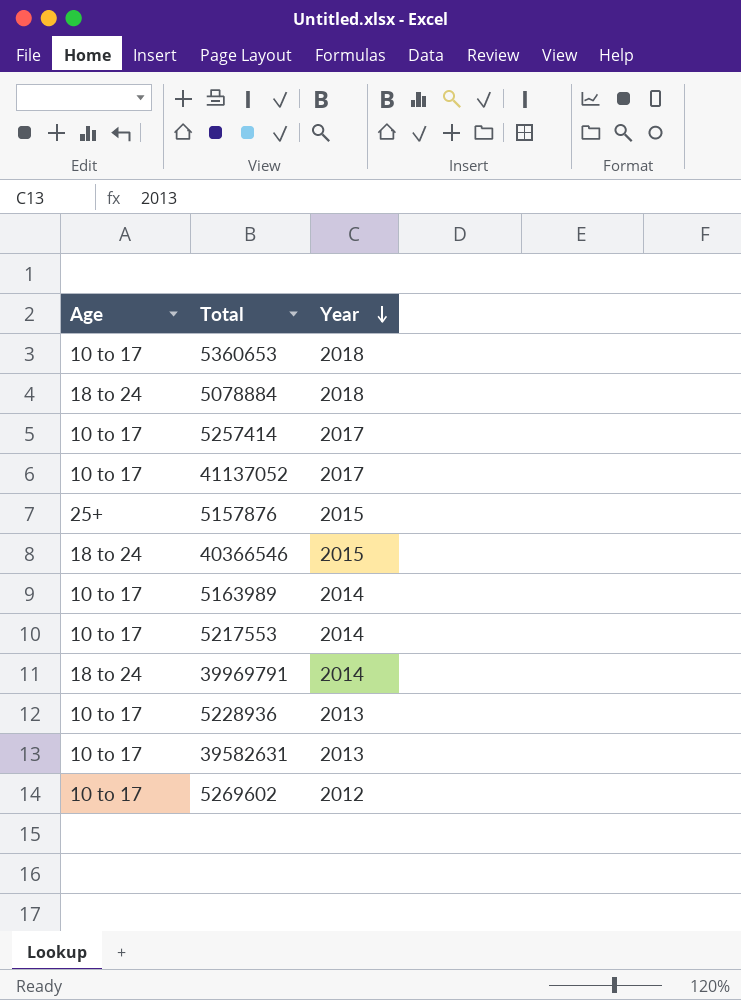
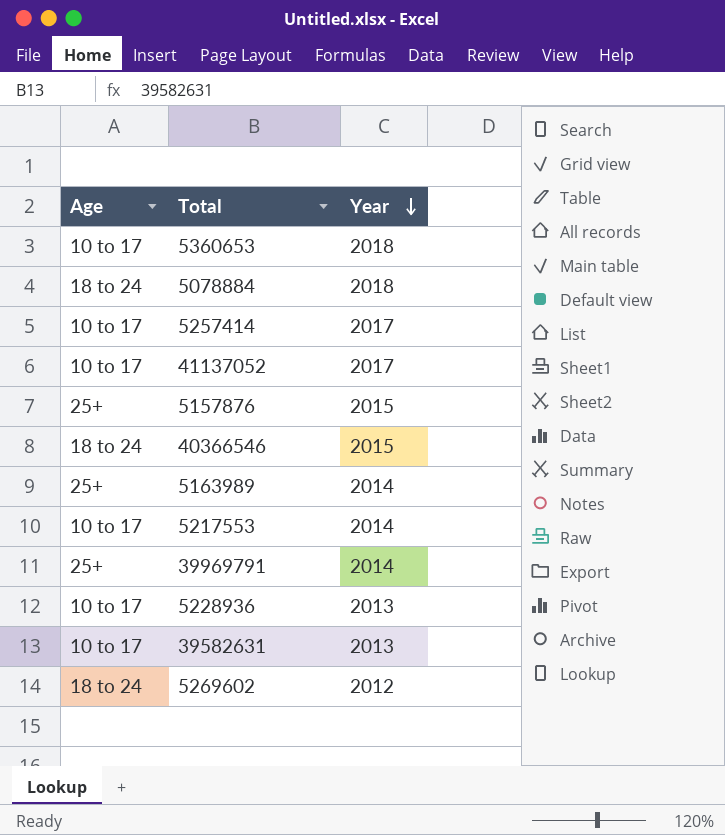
5163989 | Age: 10 to 17 -> 25+
39969791 | Age: 18 to 24 -> 25+
5269602 | Age: 10 to 17 -> 18 to 24

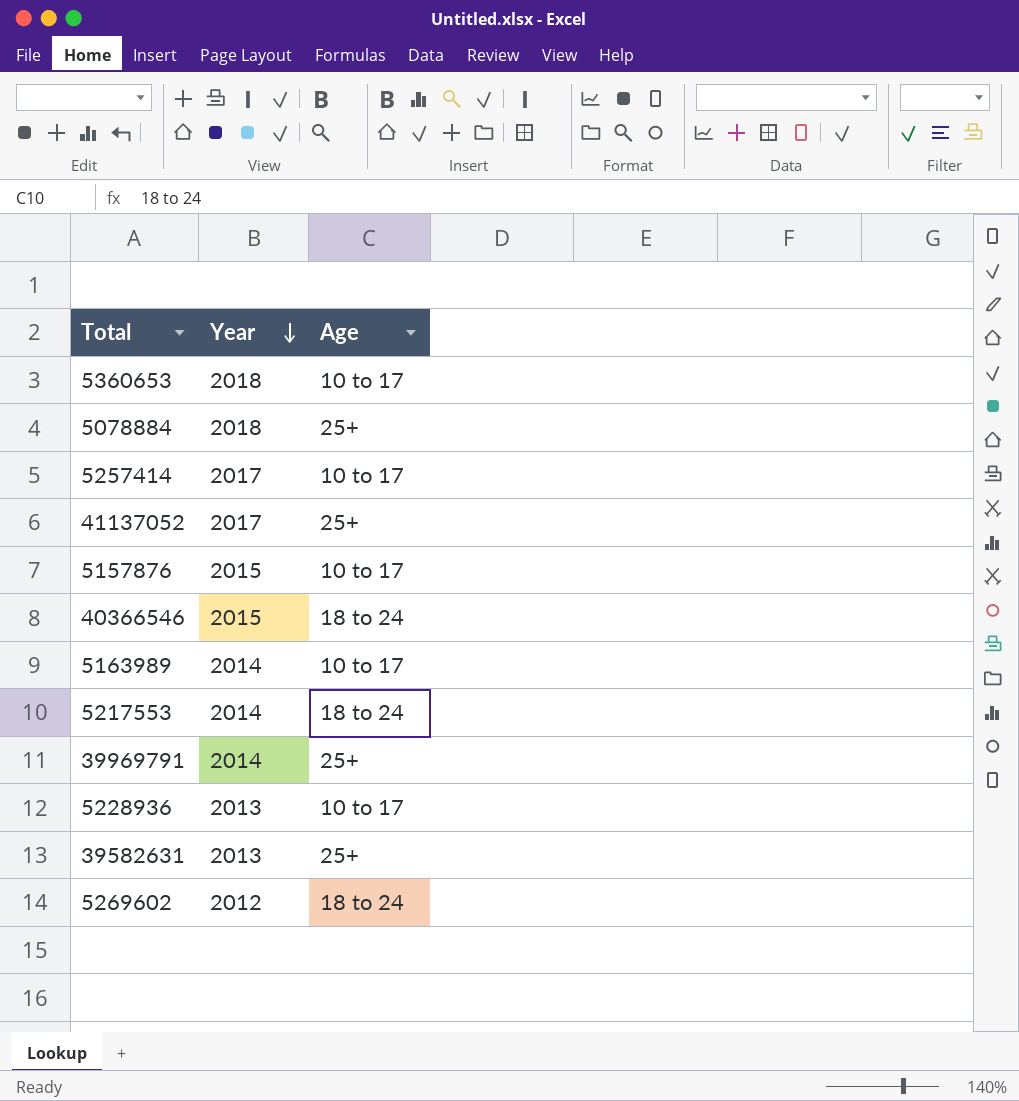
column Age | position: 1 -> 3
5078884 | Age: 18 to 24 -> 25+
41137052 | Age: 10 to 17 -> 25+
5157876 | Age: 25+ -> 10 to 17
5163989 | Age: 25+ -> 10 to 17
5217553 | Age: 10 to 17 -> 18 to 24
39582631 | Age: 10 to 17 -> 25+

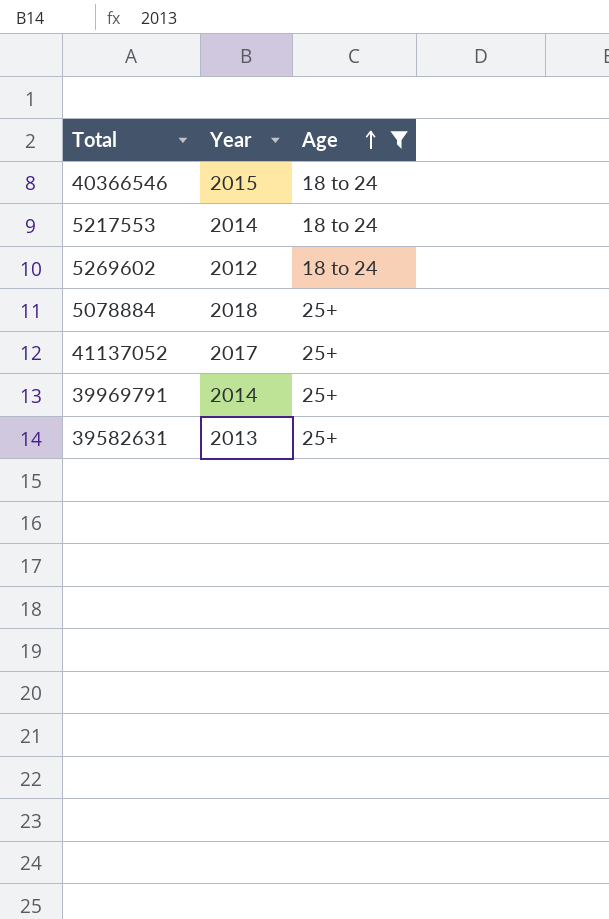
filter: none -> Age != 10 to 17
row order: Year descending -> Age ascending

